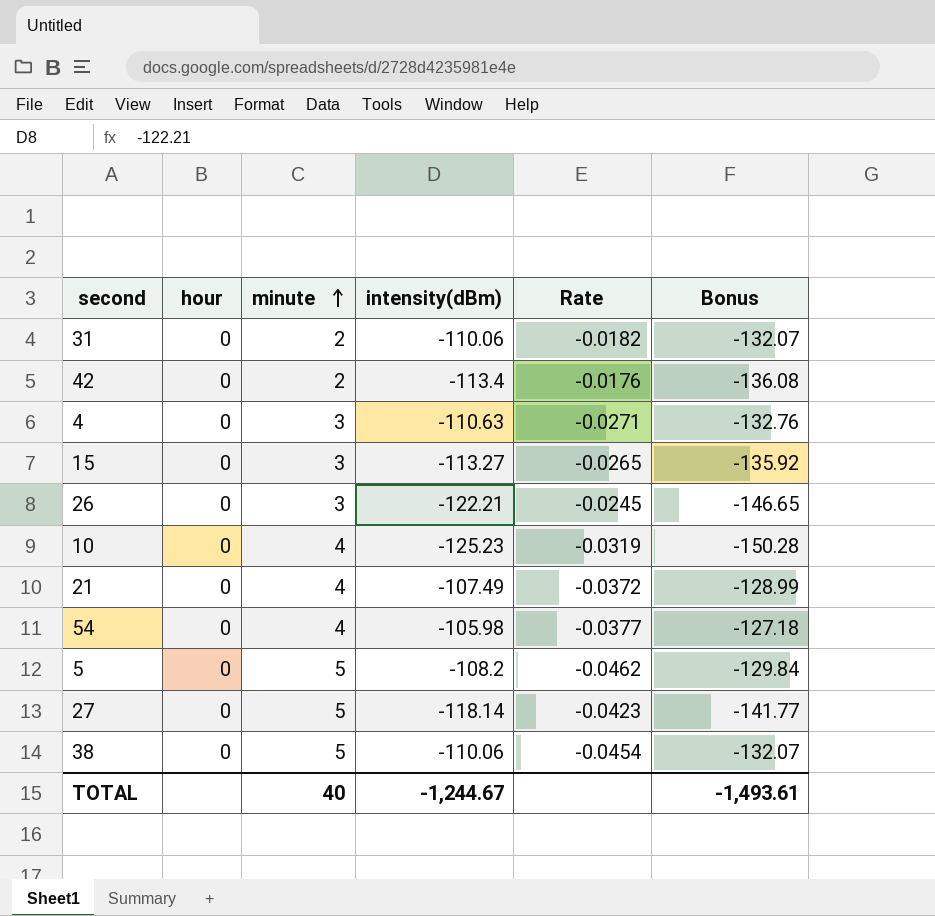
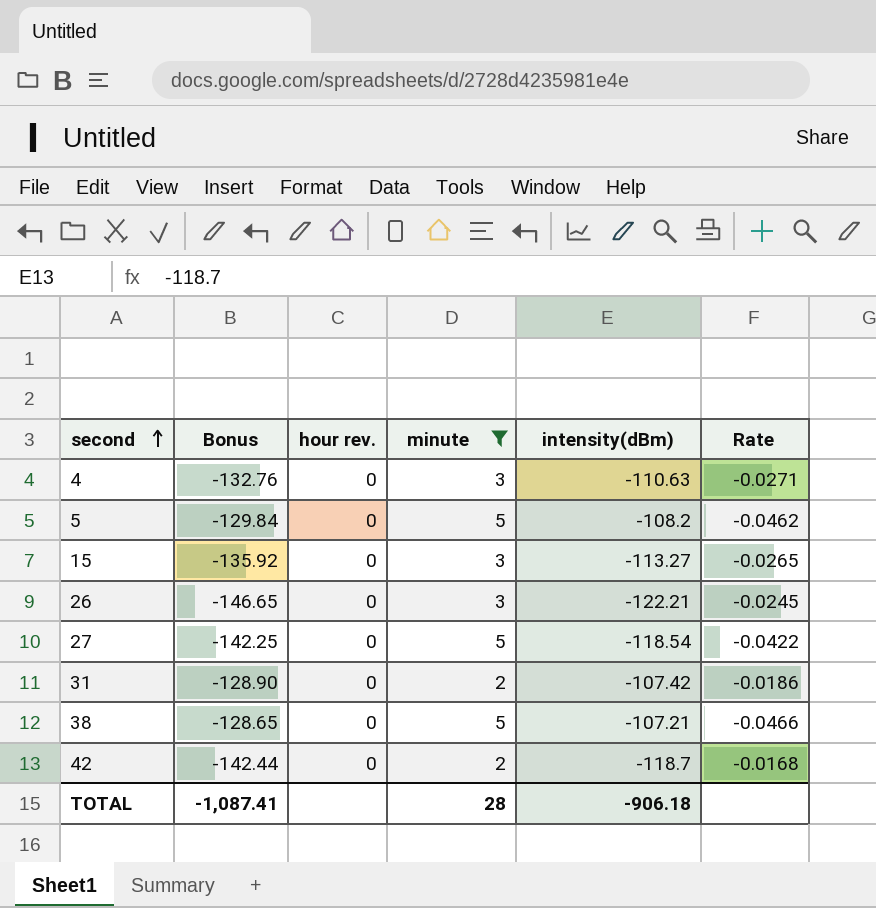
filter: none -> minute != 4
row order: minute ascending -> second ascending
column Bonus | position: 6 -> 2
column name: hour -> hour rev.
27 | Bonus: -141.77 -> -142.25
27 | intensity(dBm): -118.14 -> -118.54
27 | Rate: -0.0423 -> -0.0422
31 | Bonus: -132.07 -> -128.90
31 | intensity(dBm): -110.06 -> -107.42
31 | Rate: -0.0182 -> -0.0186
38 | Bonus: -132.07 -> -128.65
38 | intensity(dBm): -110.06 -> -107.21
38 | Rate: -0.0454 -> -0.0466
42 | Bonus: -136.08 -> -142.44
42 | intensity(dBm): -113.4 -> -118.7
42 | Rate: -0.0176 -> -0.0168
TOTAL | Bonus: -1,493.61 -> -1,087.41
TOTAL | minute: 40 -> 28
TOTAL | intensity(dBm): -1,244.67 -> -906.18

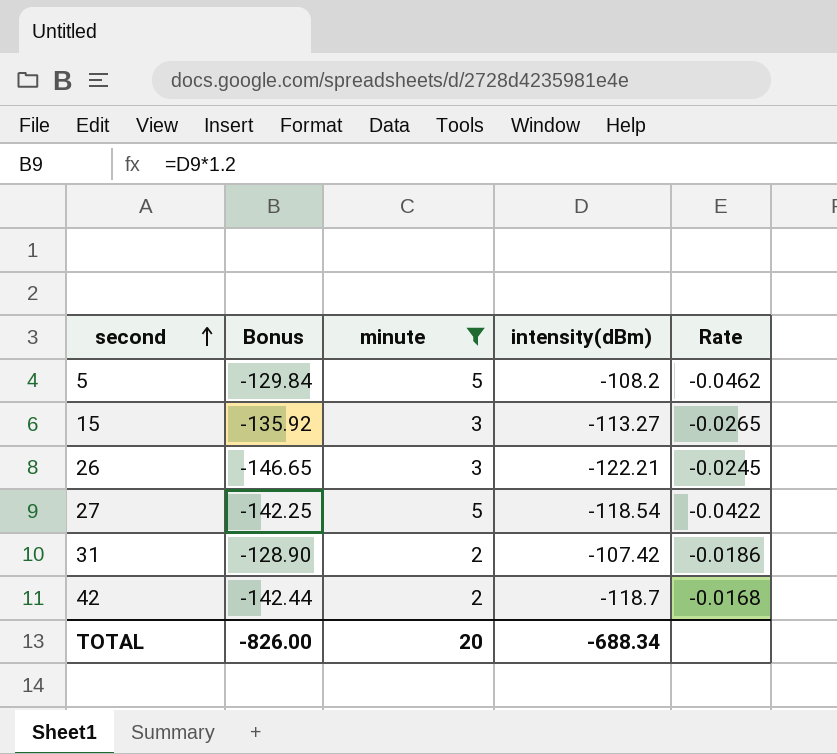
column hour rev. | position: 3 -> none
row 4: -132.76 | 0 | 3 | -110.63 | -0.0271 -> none
row 38: -128.65 | 0 | 5 | -107.21 | -0.0466 -> none
TOTAL | Bonus: -1,087.41 -> -826.00
TOTAL | minute: 28 -> 20
TOTAL | intensity(dBm): -906.18 -> -688.34

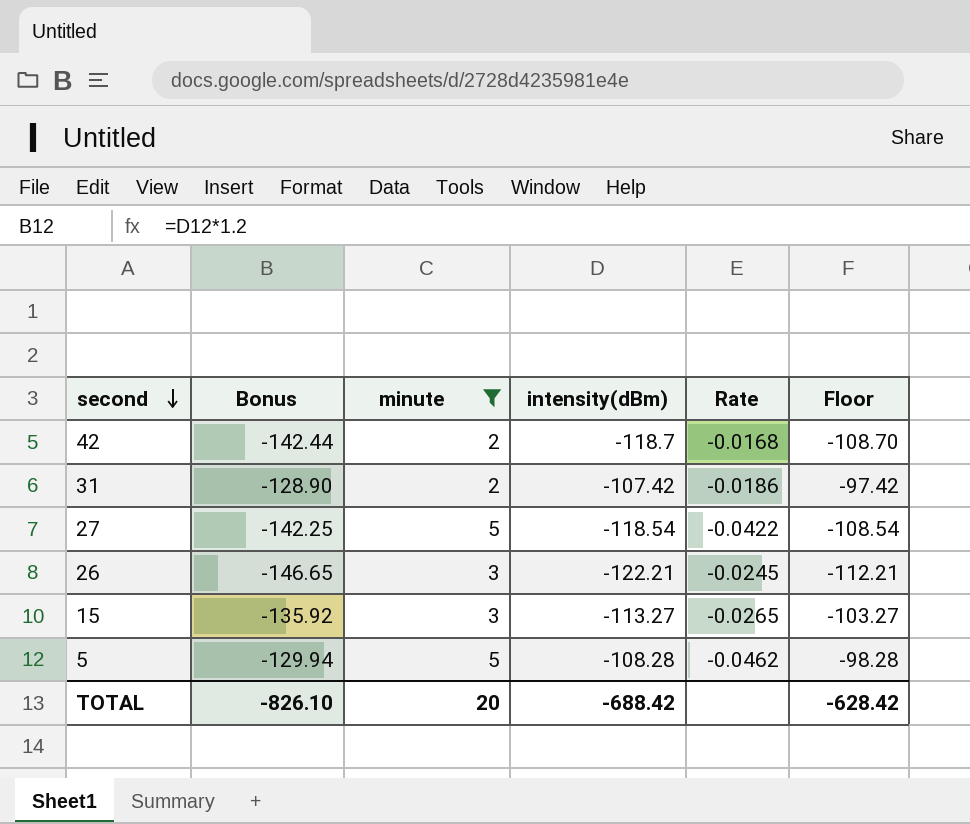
row order: second ascending -> second descending
column Floor | formula: none -> [intensity(dBm)] + 10
5 | Bonus: -129.84 -> -129.94
5 | intensity(dBm): -108.2 -> -108.28
TOTAL | Bonus: -826.00 -> -826.10
TOTAL | intensity(dBm): -688.34 -> -688.42

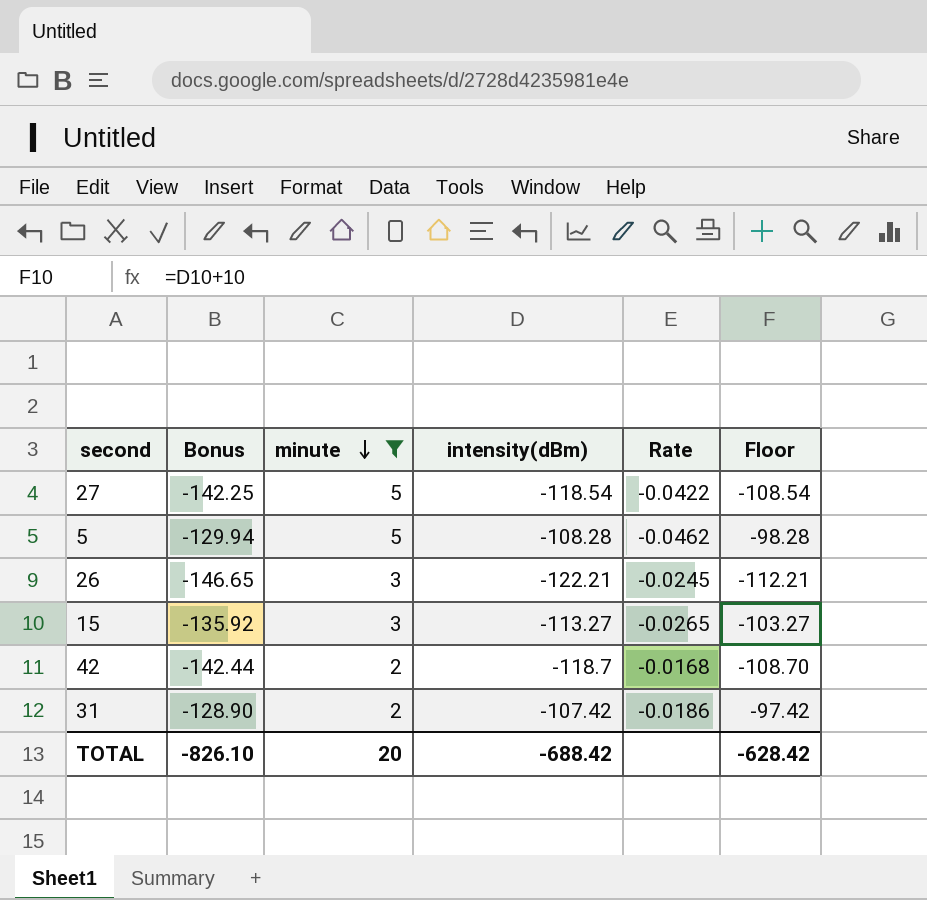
row order: second descending -> minute descending

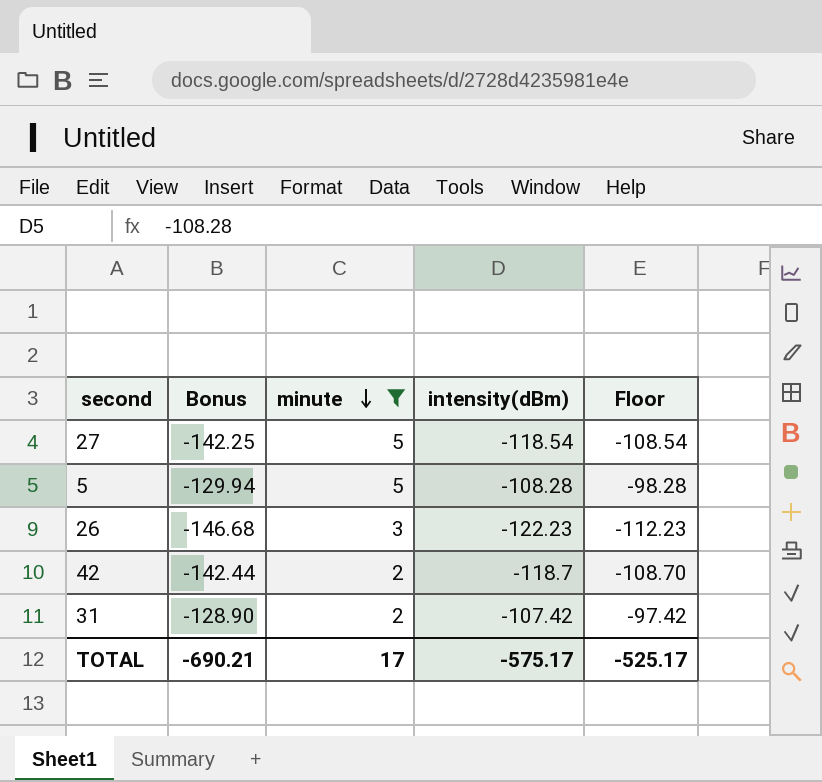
column Rate | formula: [minute] / [intensity(dBm)] -> none
row 15: -135.92 | 3 | -113.27 | -0.0265 | -103.27 -> none
26 | Bonus: -146.65 -> -146.68
26 | intensity(dBm): -122.21 -> -122.23
26 | Floor: -112.21 -> -112.23
TOTAL | Bonus: -826.10 -> -690.21
TOTAL | minute: 20 -> 17
TOTAL | intensity(dBm): -688.42 -> -575.17
TOTAL | Floor: -628.42 -> -525.17

